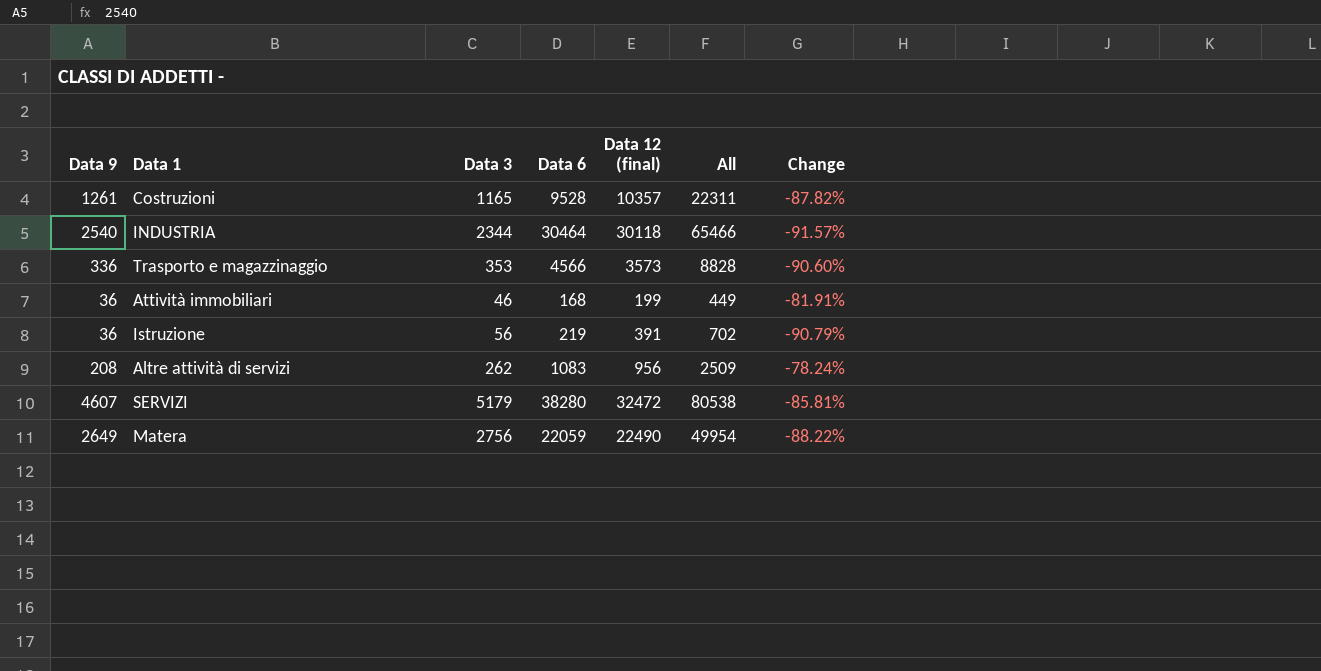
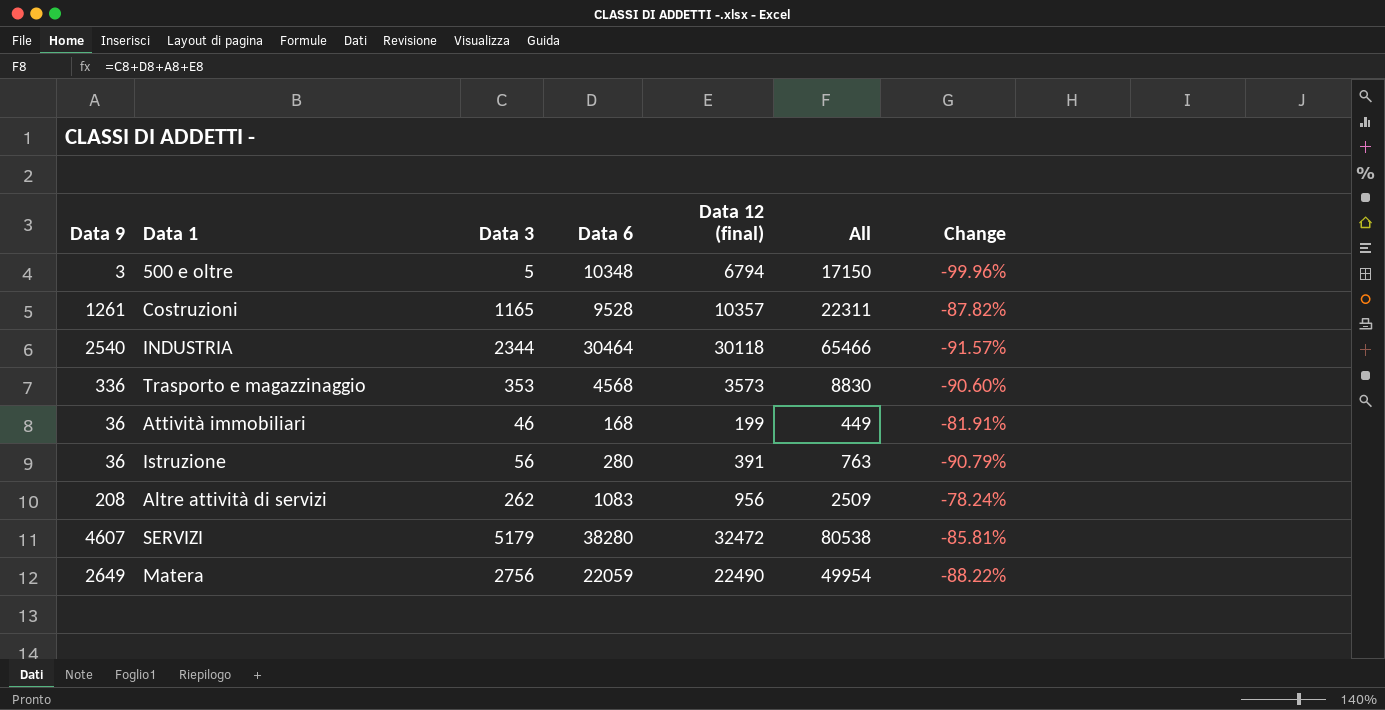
row 500 e oltre: none -> 3 | 5 | 10348 | 6794 | 17150 | -99.96%
Trasporto e magazzinaggio | Data 6: 4566 -> 4568
Trasporto e magazzinaggio | All: 8828 -> 8830
Istruzione | Data 6: 219 -> 280
Istruzione | All: 702 -> 763

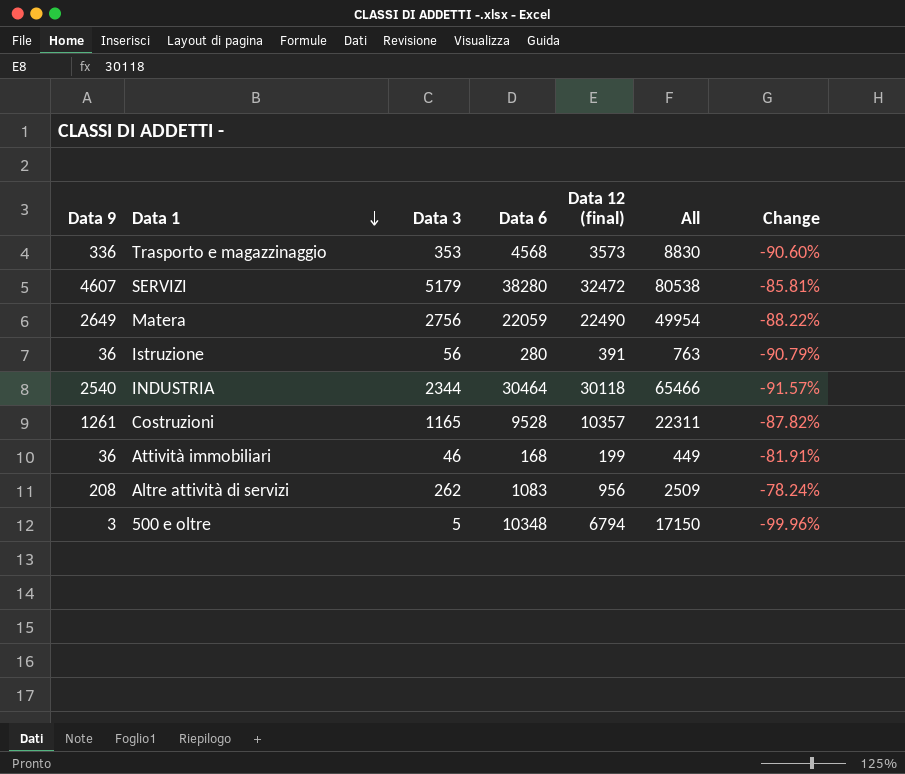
row order: none -> Data 1 descending

